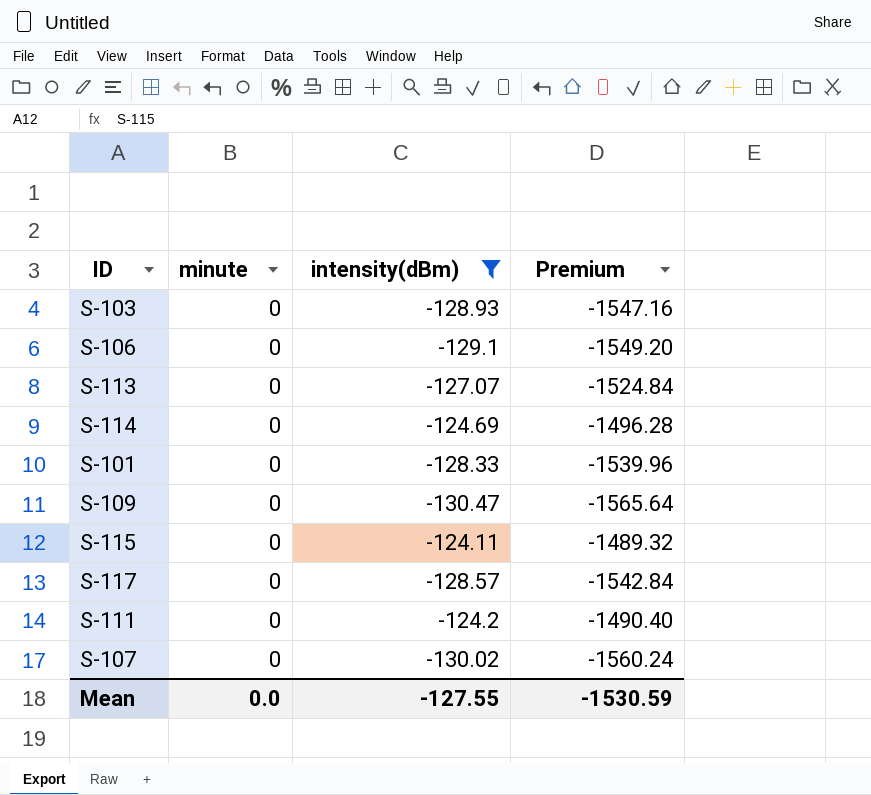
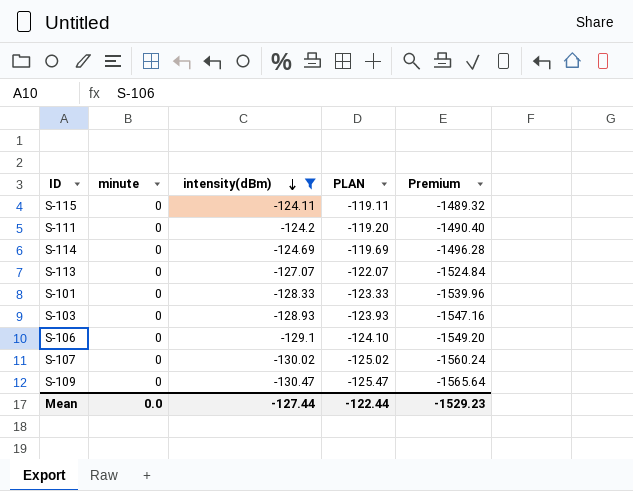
row order: none -> intensity(dBm) descending
column PLAN | formula: none -> [intensity(dBm)] + 5
row S-117: 0 | -128.57 | -1542.84 -> none
Mean | intensity(dBm): -127.55 -> -127.44
Mean | Premium: -1530.59 -> -1529.23

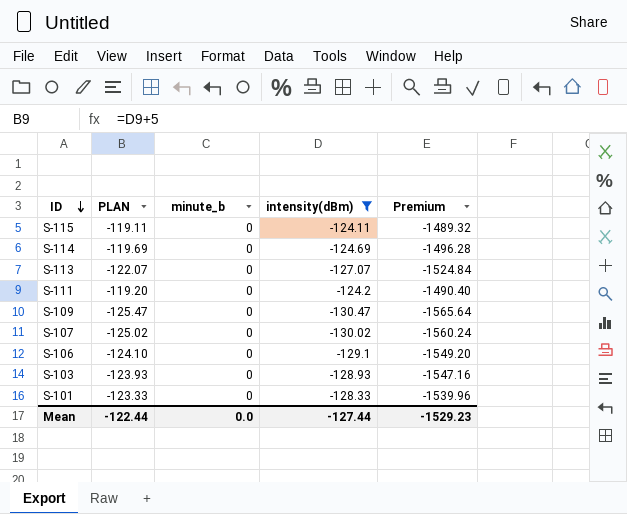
row order: intensity(dBm) descending -> ID descending
column PLAN | position: 4 -> 2
column name: minute -> minute_b

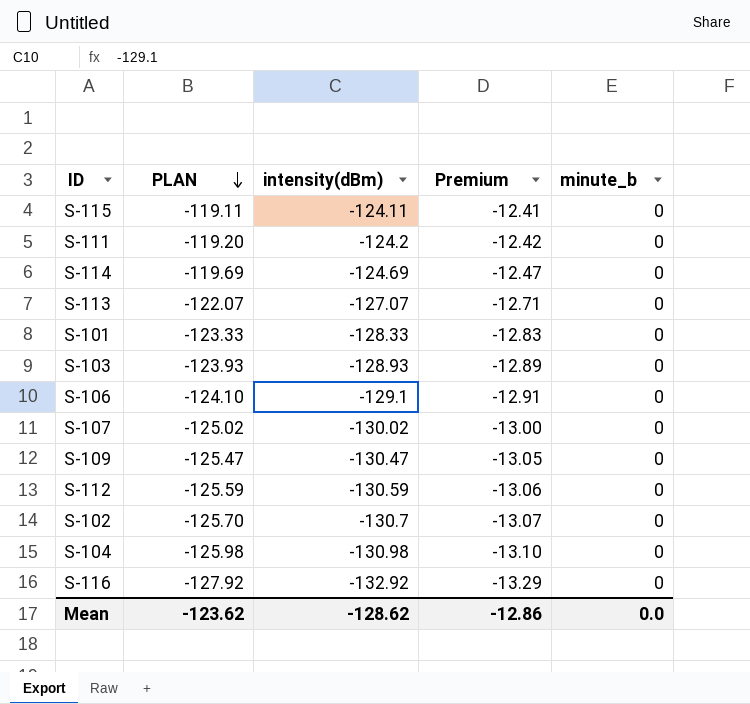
filter: intensity(dBm) >= -130.47 -> none
row order: ID descending -> PLAN descending
column Premium | formula: [intensity(dBm)] * 12 -> [intensity(dBm)] * 0.1
column minute_b | position: 3 -> 5
Mean | PLAN: -122.44 -> -123.62
Mean | intensity(dBm): -127.44 -> -128.62
Mean | Premium: -1529.23 -> -12.86

